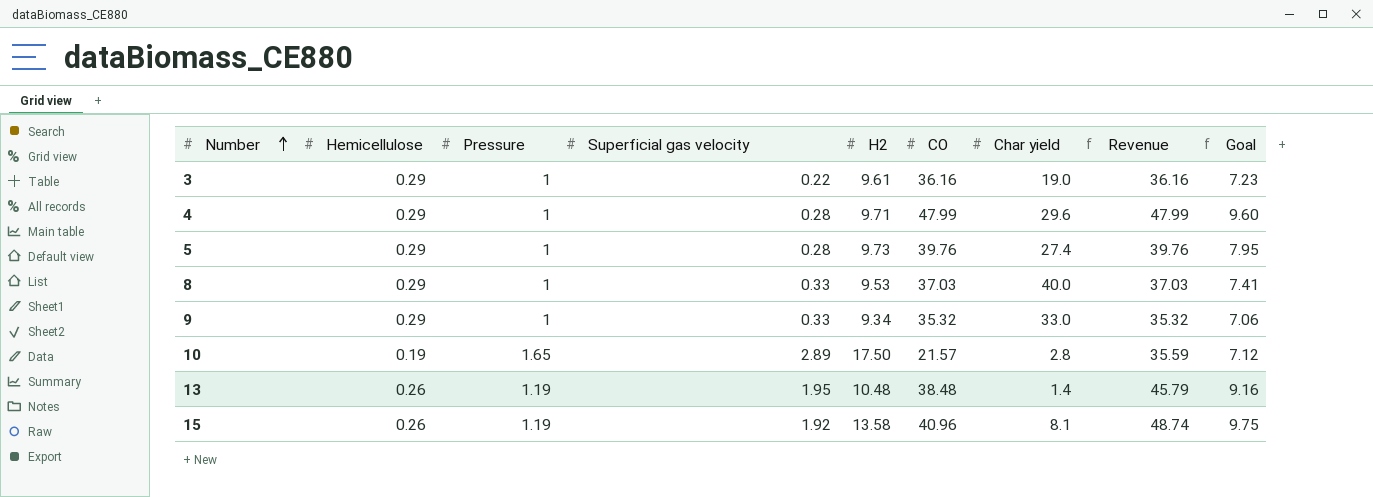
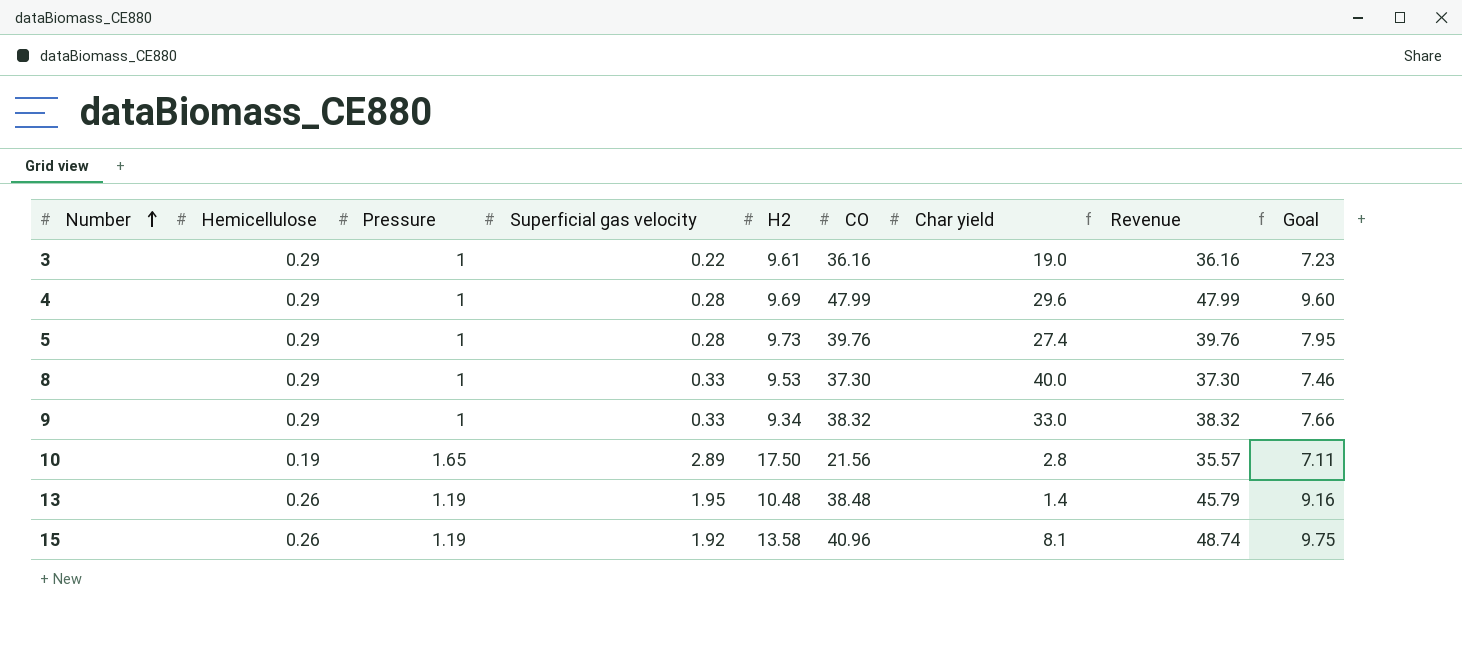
4 | H2: 9.71 -> 9.69
8 | CO: 37.03 -> 37.30
8 | Revenue: 37.03 -> 37.30
8 | Goal: 7.41 -> 7.46
9 | CO: 35.32 -> 38.32
9 | Revenue: 35.32 -> 38.32
9 | Goal: 7.06 -> 7.66
10 | CO: 21.57 -> 21.56
10 | Revenue: 35.59 -> 35.57
10 | Goal: 7.12 -> 7.11

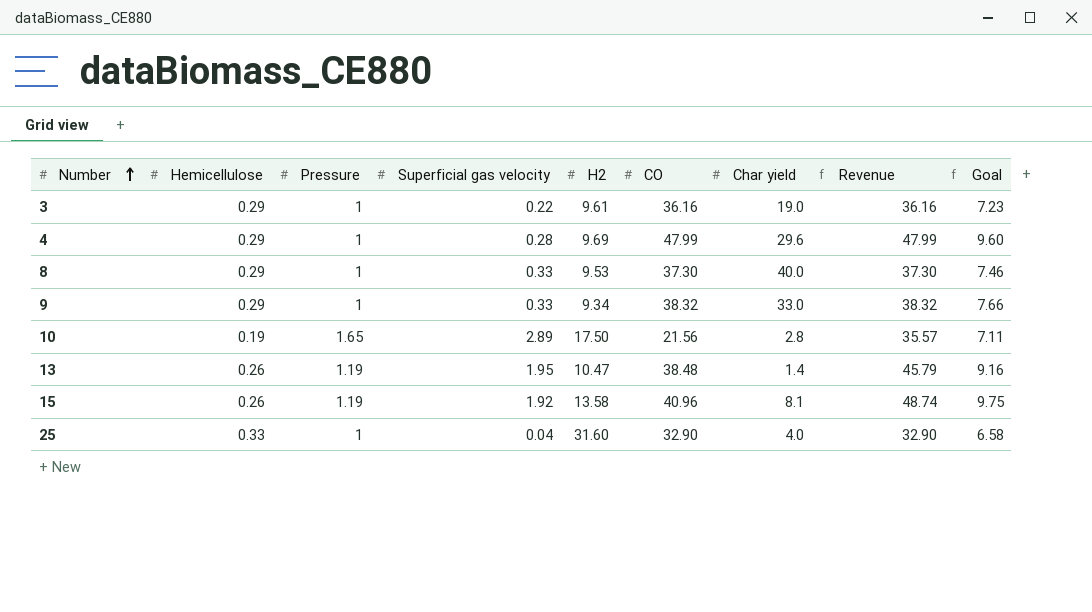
row 5: 0.29 | 1 | 0.28 | 9.73 | 39.76 | 27.4 | 39.76 | 7.95 -> none
13 | H2: 10.48 -> 10.47
row 25: none -> 0.33 | 1 | 0.04 | 31.60 | 32.90 | 4.0 | 32.90 | 6.58

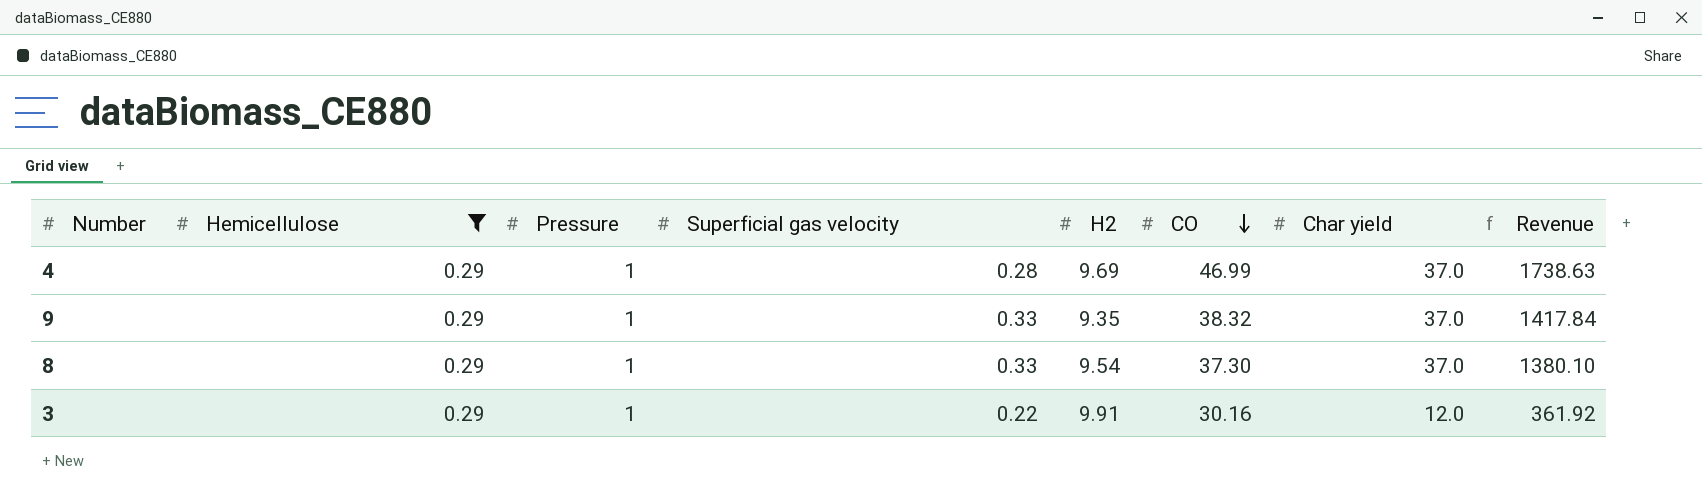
filter: none -> Hemicellulose = 0.29
row order: Number ascending -> CO descending
column Goal | formula: [Revenue] * 0.2 -> none
column Revenue | formula: [Pressure] * [CO] -> [CO] * [Char yield]
4 | CO: 47.99 -> 46.99
4 | Char yield: 29.6 -> 37.0
9 | H2: 9.34 -> 9.35
9 | Char yield: 33.0 -> 37.0
8 | H2: 9.53 -> 9.54
8 | Char yield: 40.0 -> 37.0
3 | H2: 9.61 -> 9.91
3 | CO: 36.16 -> 30.16
3 | Char yield: 19.0 -> 12.0

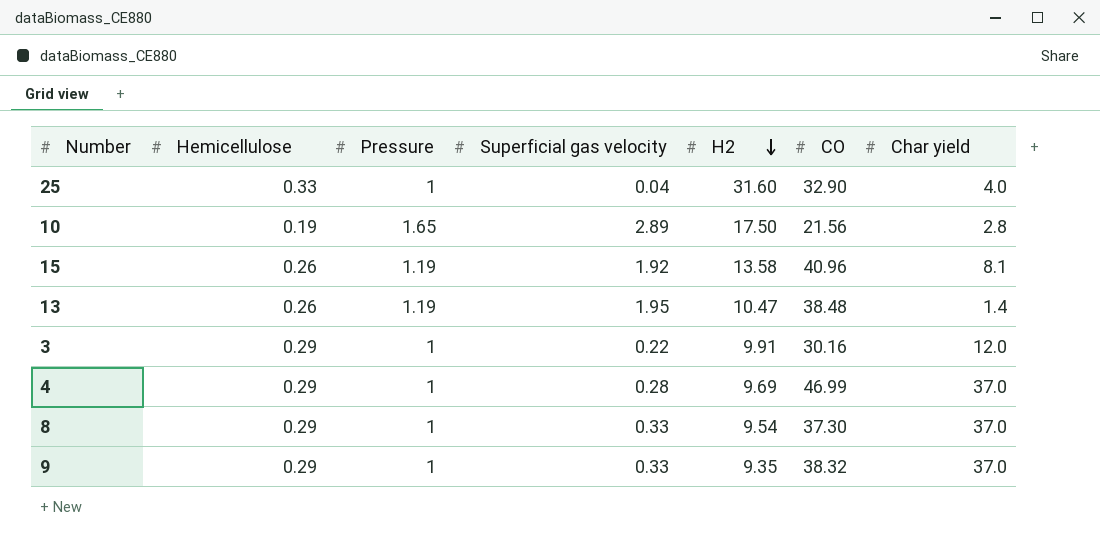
filter: Hemicellulose = 0.29 -> none
row order: CO descending -> H2 descending
column Revenue | formula: [CO] * [Char yield] -> none

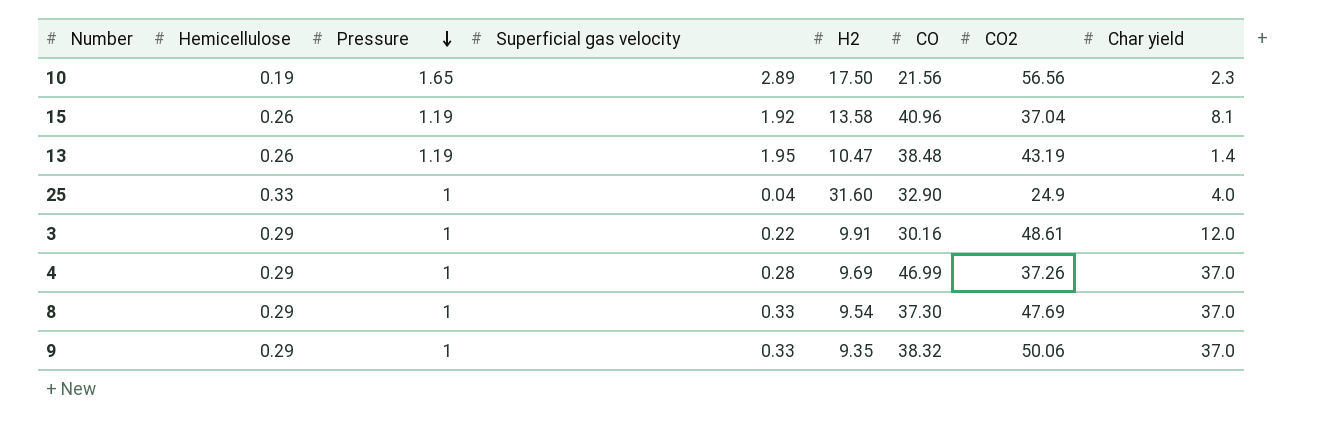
row order: H2 descending -> Pressure descending
column CO2 | position: none -> 7
10 | Char yield: 2.8 -> 2.3

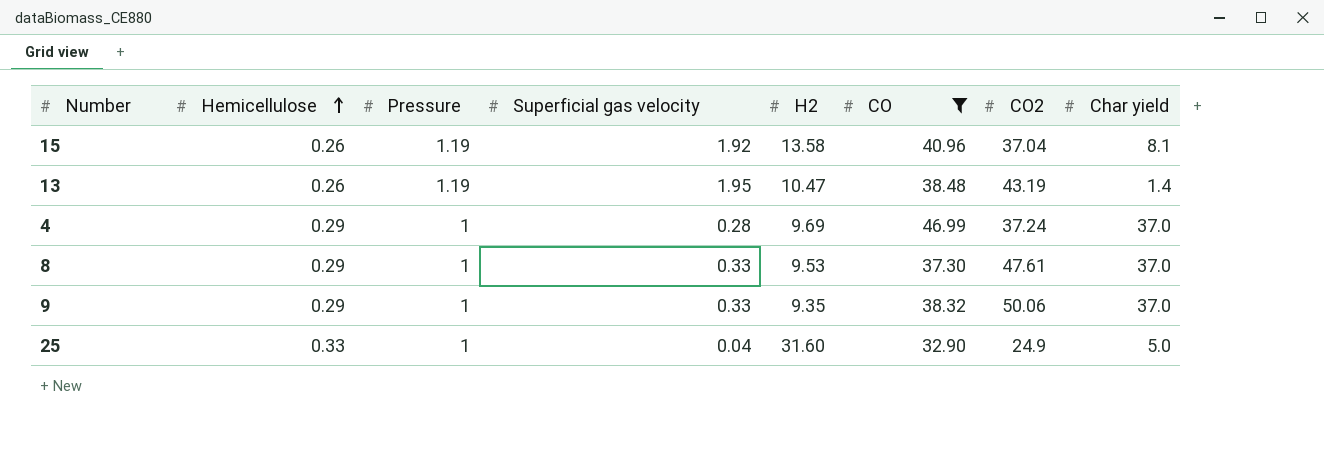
filter: none -> CO >= 32.90
row order: Pressure descending -> Hemicellulose ascending
4 | CO2: 37.26 -> 37.24
8 | H2: 9.54 -> 9.53
8 | CO2: 47.69 -> 47.61
25 | Char yield: 4.0 -> 5.0

